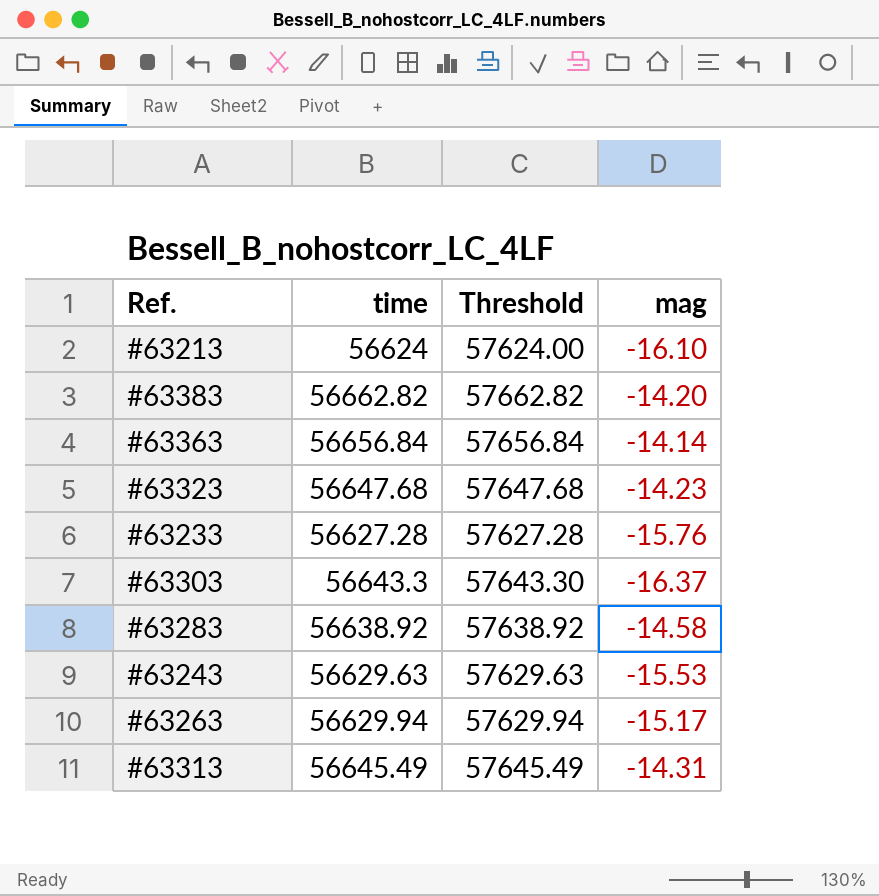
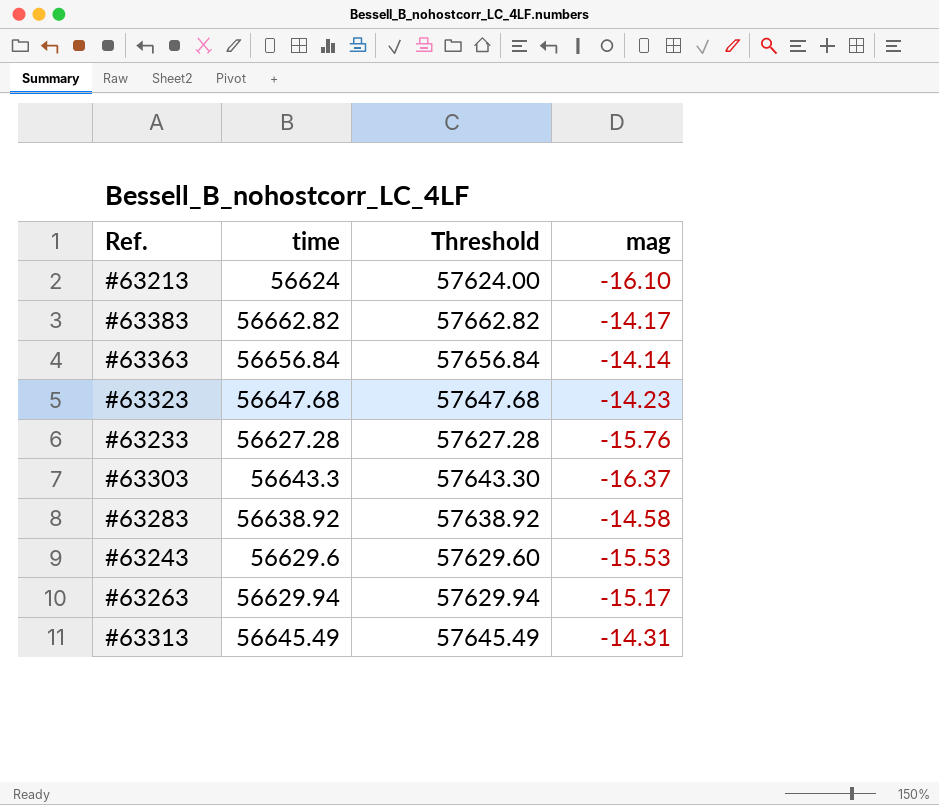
#63383 | mag: -14.20 -> -14.17
#63243 | time: 56629.63 -> 56629.6
#63243 | Threshold: 57629.63 -> 57629.60

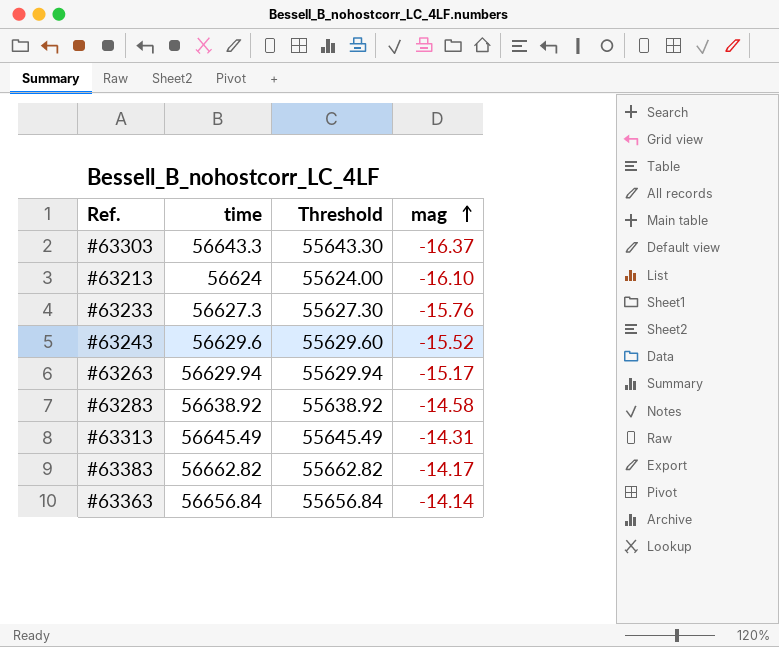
row order: none -> mag ascending
column Threshold | formula: [time] + 1000 -> [time] - 1000
row #63323: 56647.68 | 57647.68 | -14.23 -> none
#63233 | time: 56627.28 -> 56627.3
#63243 | mag: -15.53 -> -15.52

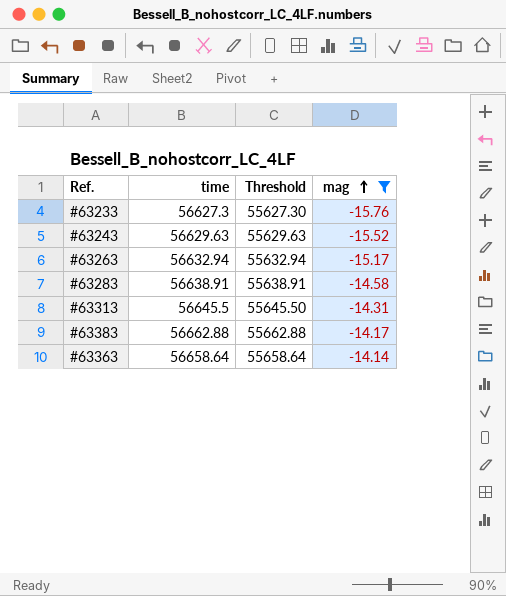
filter: none -> mag >= -15.76
#63243 | time: 56629.6 -> 56629.63
#63243 | Threshold: 55629.60 -> 55629.63
#63263 | time: 56629.94 -> 56632.94
#63263 | Threshold: 55629.94 -> 55632.94
#63283 | time: 56638.92 -> 56638.91
#63283 | Threshold: 55638.92 -> 55638.91
#63313 | time: 56645.49 -> 56645.5
#63313 | Threshold: 55645.49 -> 55645.50
#63383 | time: 56662.82 -> 56662.88
#63383 | Threshold: 55662.82 -> 55662.88
#63363 | time: 56656.84 -> 56658.64
#63363 | Threshold: 55656.84 -> 55658.64

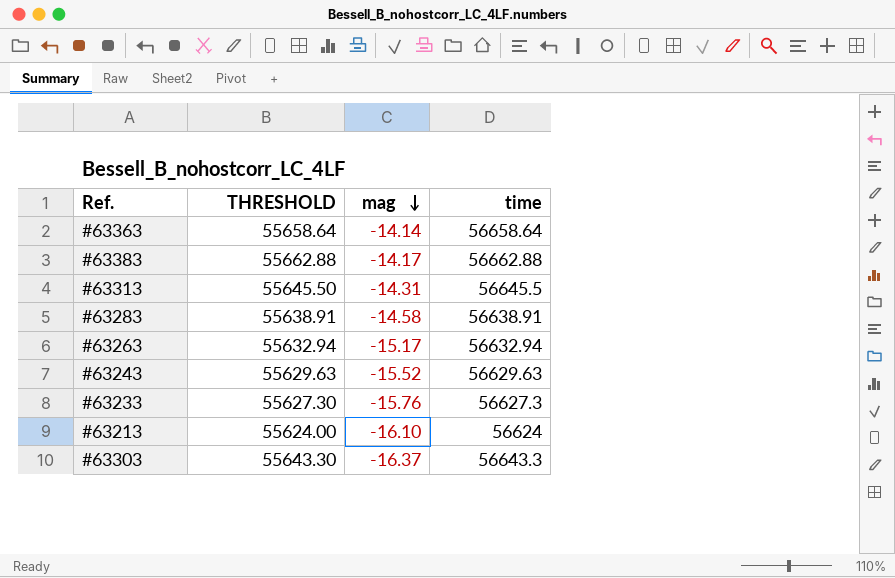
filter: mag >= -15.76 -> none
row order: mag ascending -> mag descending
column name: Threshold -> THRESHOLD
column time | position: 2 -> 4

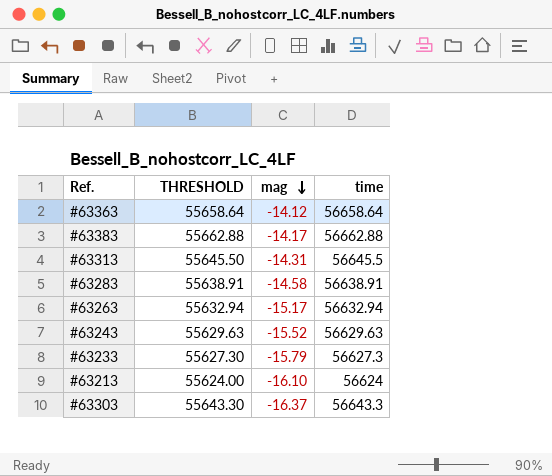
#63363 | mag: -14.14 -> -14.12
#63233 | mag: -15.76 -> -15.79

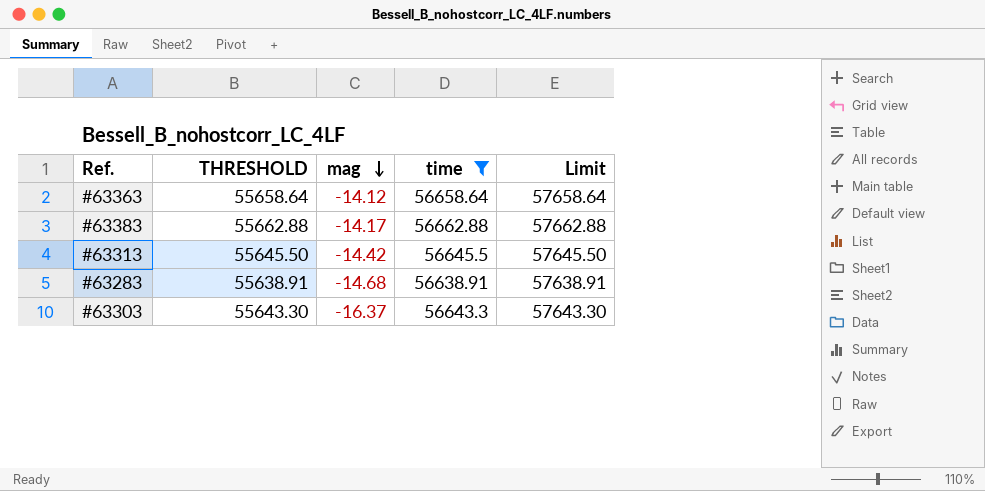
filter: none -> time >= 56638.91
column Limit | formula: none -> [time] + 1000
#63313 | mag: -14.31 -> -14.42
#63283 | mag: -14.58 -> -14.68

